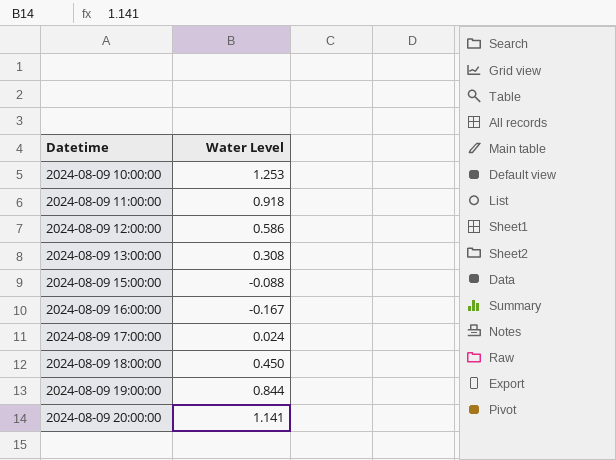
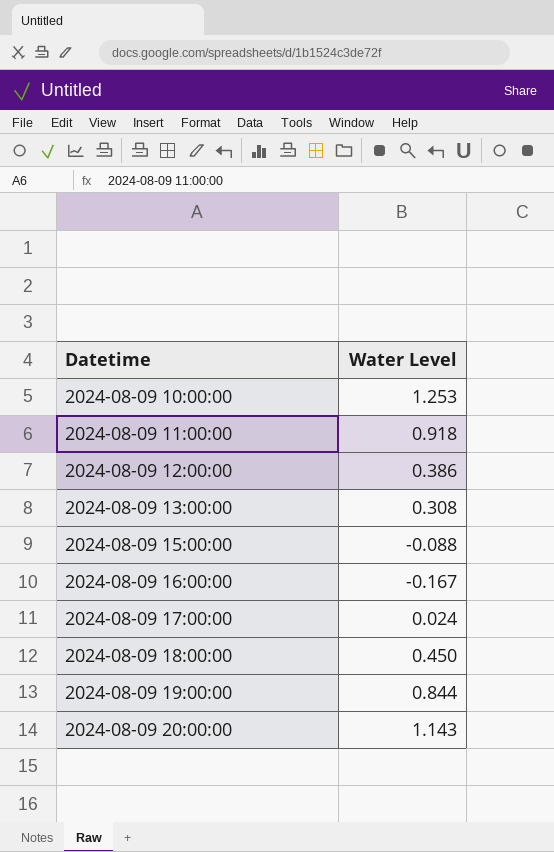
2024-08-09 12:00:00 | Water Level: 0.586 -> 0.386
2024-08-09 20:00:00 | Water Level: 1.141 -> 1.143

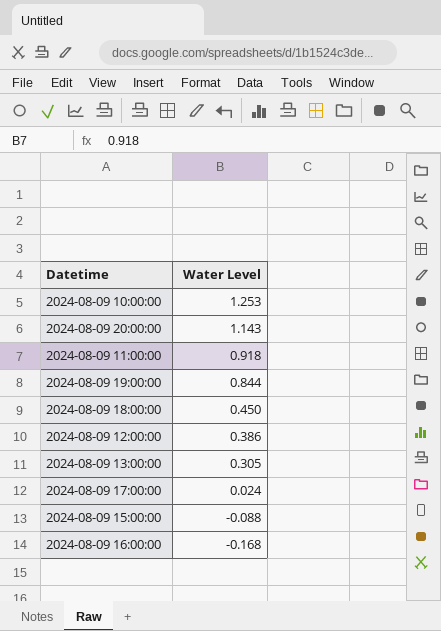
row order: Datetime ascending -> Water Level descending
2024-08-09 13:00:00 | Water Level: 0.308 -> 0.305
2024-08-09 16:00:00 | Water Level: -0.167 -> -0.168

